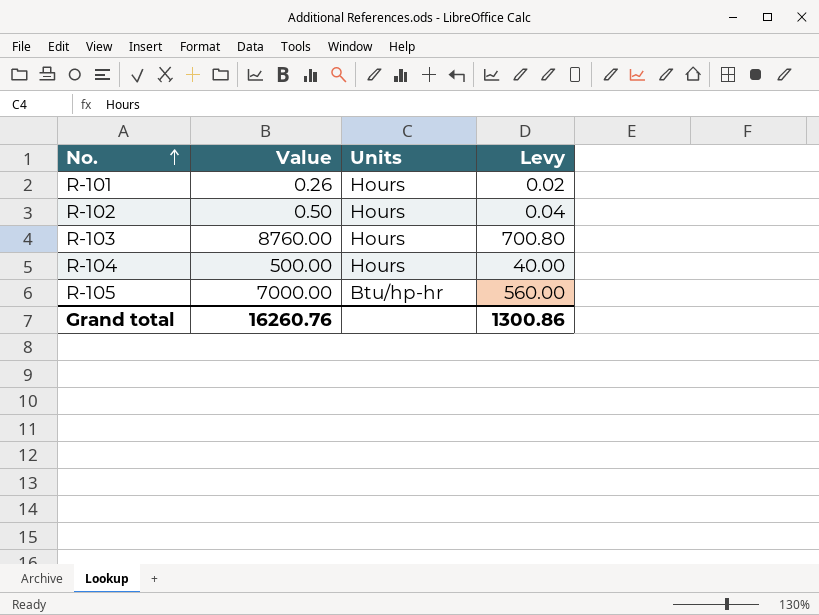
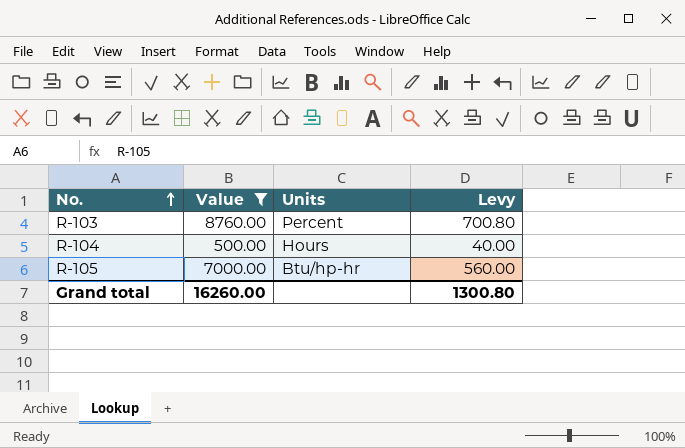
filter: none -> Value >= 500.00
R-103 | Units: Hours -> Percent
Grand total | Value: 16260.76 -> 16260.00
Grand total | Levy: 1300.86 -> 1300.80

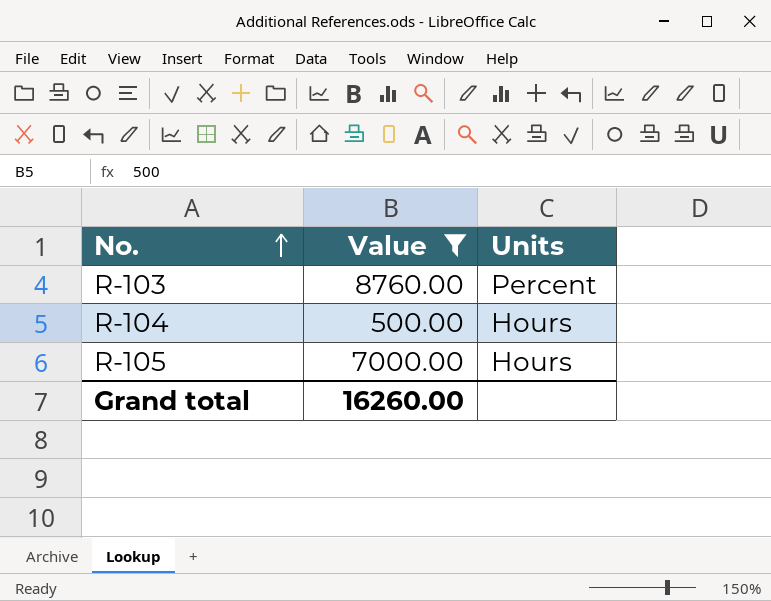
column Levy | formula: [Value] * 0.08 -> none
R-105 | Units: Btu/hp-hr -> Hours

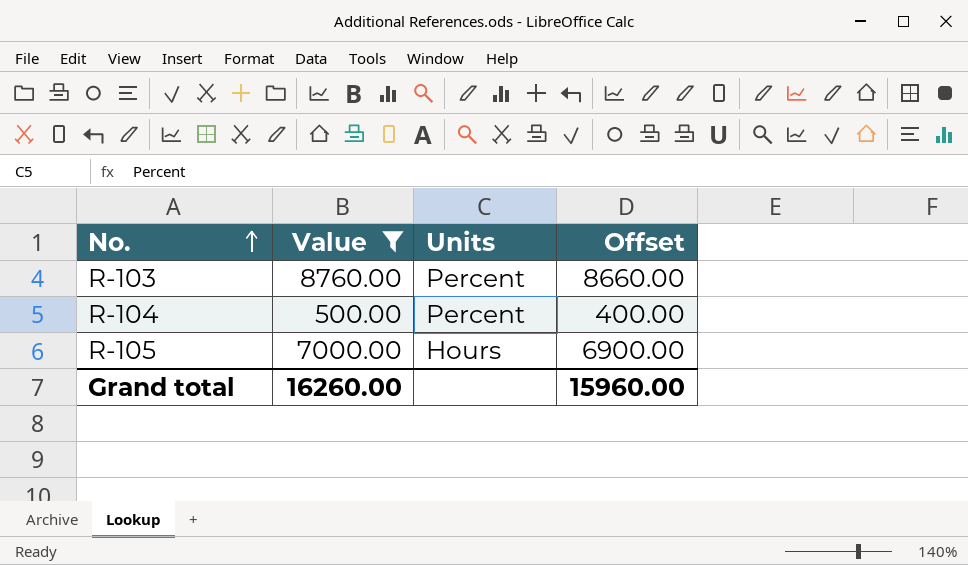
column Offset | formula: none -> [Value] - 100
R-104 | Units: Hours -> Percent

